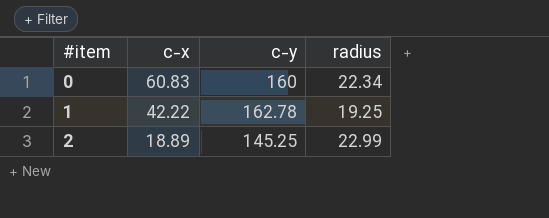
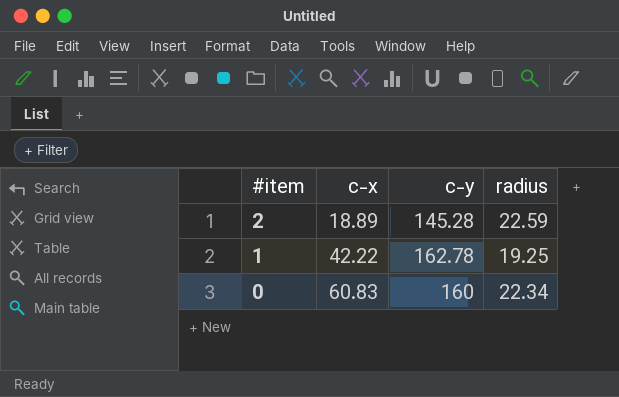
row order: #item ascending -> #item descending
2 | c-y: 145.25 -> 145.28
2 | radius: 22.99 -> 22.59

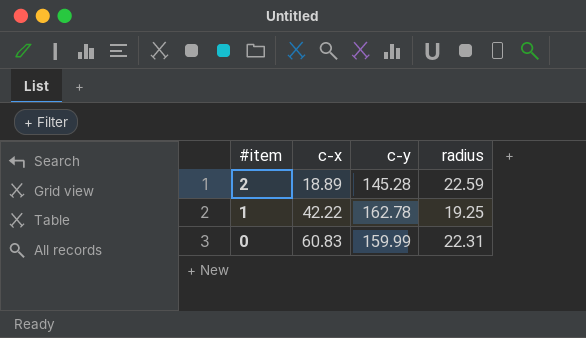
0 | c-y: 160 -> 159.99
0 | radius: 22.34 -> 22.31

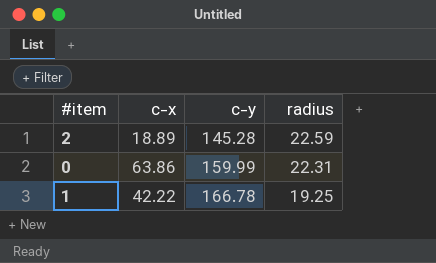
row order: #item descending -> c-y ascending
0 | c-x: 60.83 -> 63.86
1 | c-y: 162.78 -> 166.78

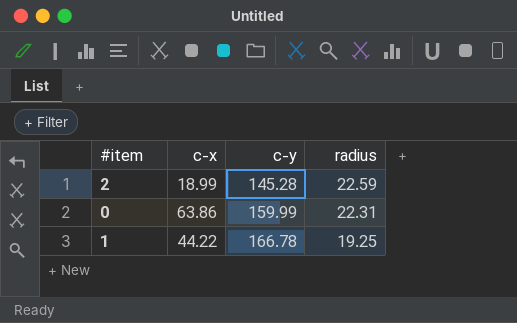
2 | c-x: 18.89 -> 18.99
1 | c-x: 42.22 -> 44.22

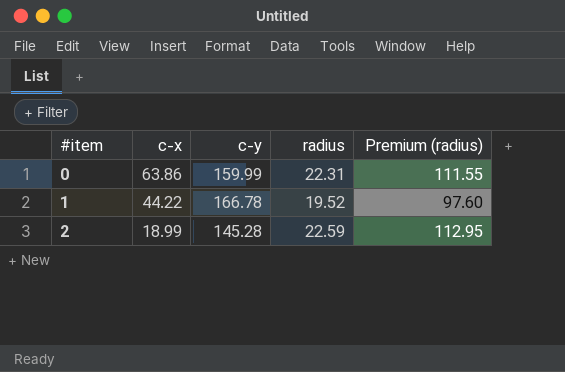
row order: c-y ascending -> #item ascending
column Premium (radius) | formula: none -> [radius] * 5
1 | radius: 19.25 -> 19.52

